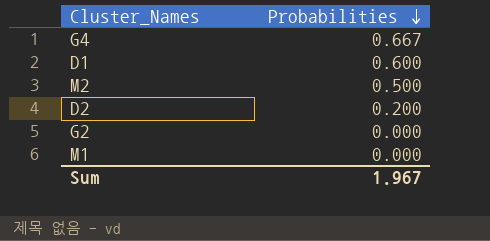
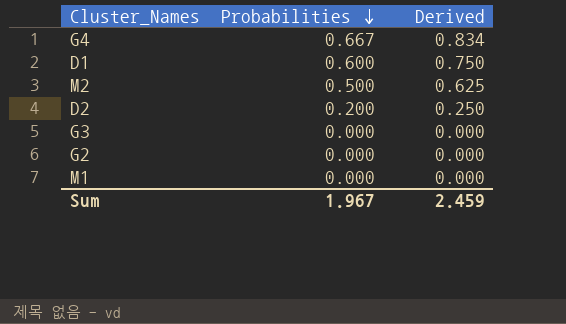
column Derived | formula: none -> [Probabilities] * 1.25
row G3: none -> 0.000 | 0.000

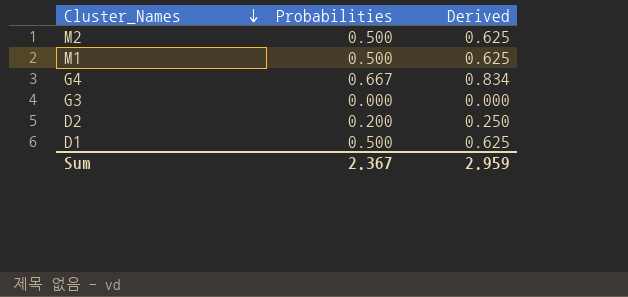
row order: Probabilities descending -> Cluster_Names descending
row G2: 0.000 | 0.000 -> none
M1 | Probabilities: 0.000 -> 0.500
M1 | Derived: 0.000 -> 0.625
D1 | Probabilities: 0.600 -> 0.500
D1 | Derived: 0.750 -> 0.625
Sum | Probabilities: 1.967 -> 2.367
Sum | Derived: 2.459 -> 2.959

